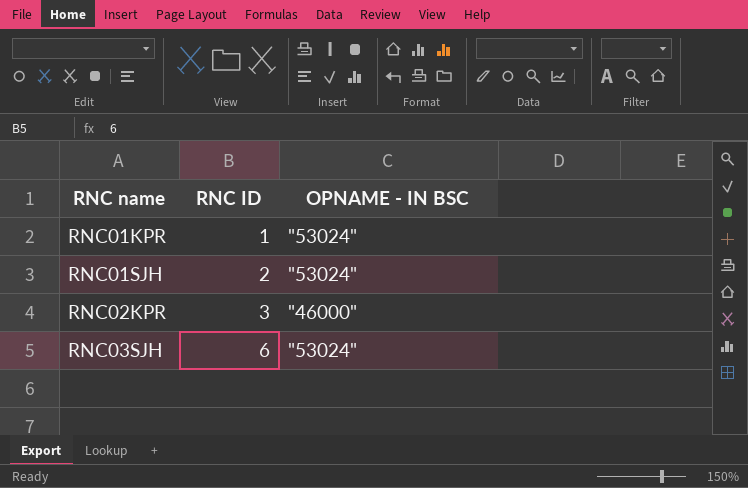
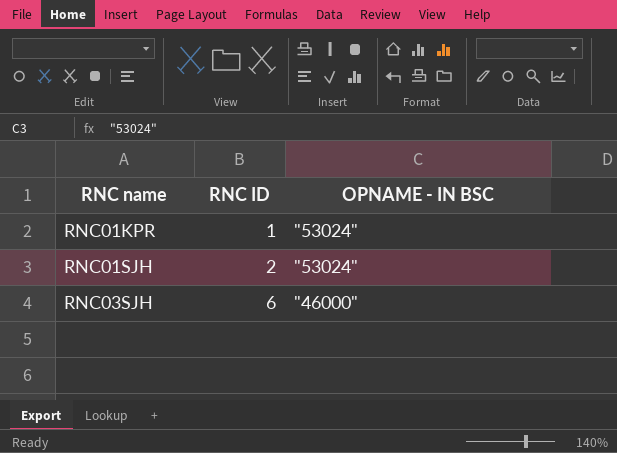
row RNC02KPR: 3 | "46000" -> none
RNC03SJH | OPNAME - IN BSC: "53024" -> "46000"

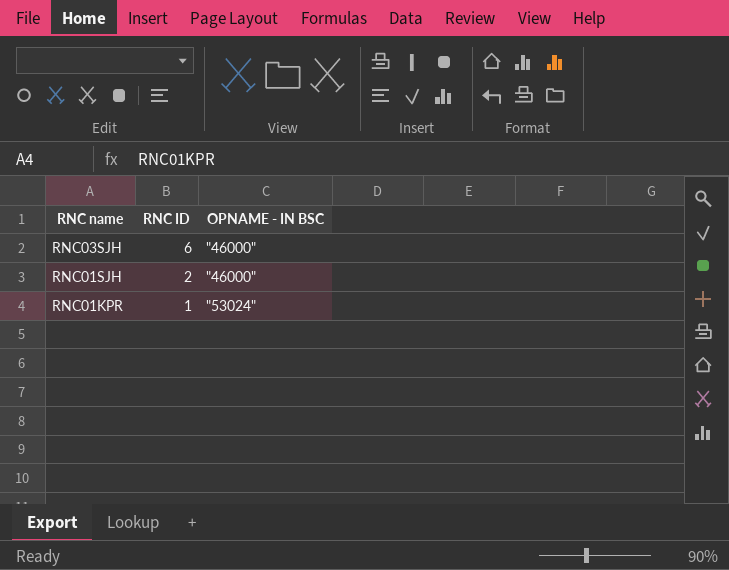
row order: RNC name ascending -> RNC name descending
RNC01SJH | OPNAME - IN BSC: "53024" -> "46000"

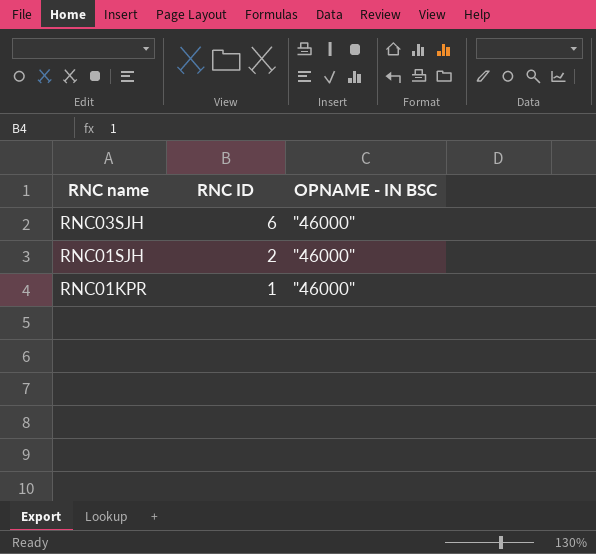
RNC01KPR | OPNAME - IN BSC: "53024" -> "46000"

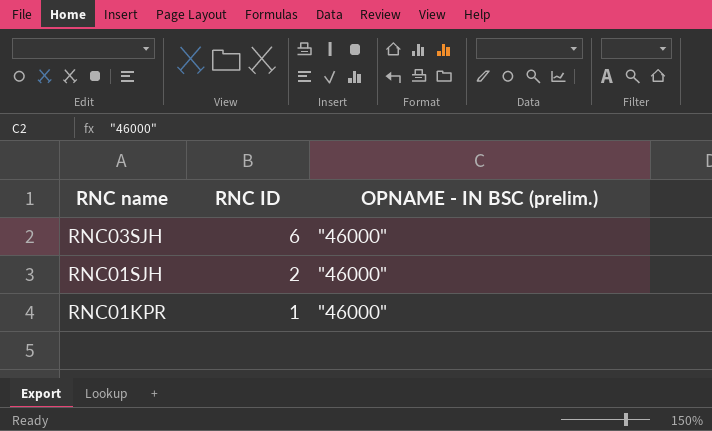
column name: OPNAME - IN BSC -> OPNAME - IN BSC (prelim.)

